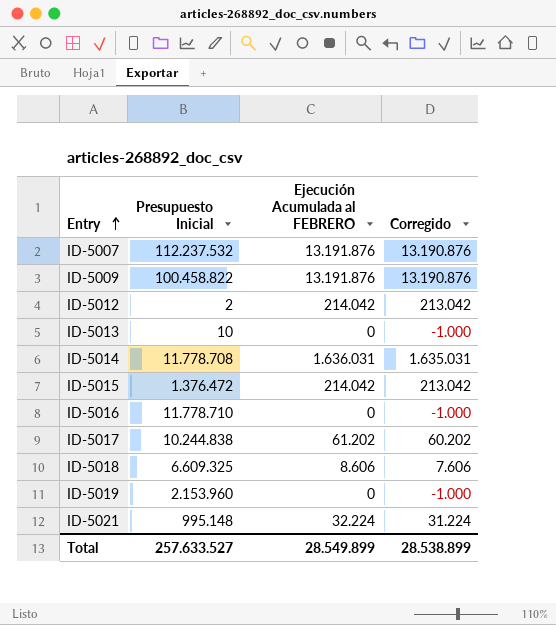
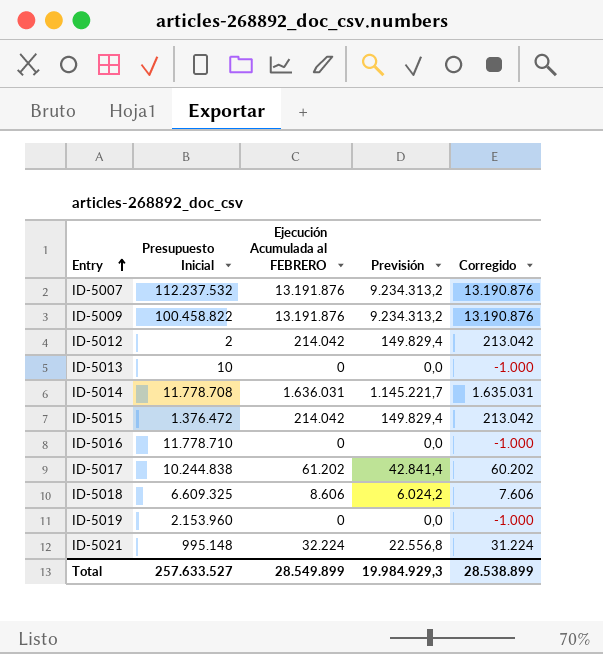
column Previsión | formula: none -> [Ejecución Acumulada al FEBRERO] * 0,7

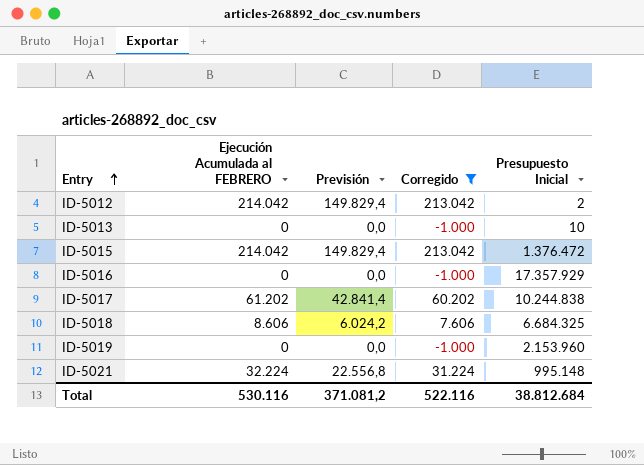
filter: none -> Corregido <= 213.042
column Presupuesto Inicial | position: 2 -> 5
ID-5016 | Presupuesto Inicial: 11.778.710 -> 17.357.929
ID-5018 | Presupuesto Inicial: 6.609.325 -> 6.684.325
Total | Ejecución Acumulada al FEBRERO: 28.549.899 -> 530.116
Total | Previsión: 19.984.929,3 -> 371.081,2
Total | Corregido: 28.538.899 -> 522.116
Total | Presupuesto Inicial: 257.633.527 -> 38.812.684

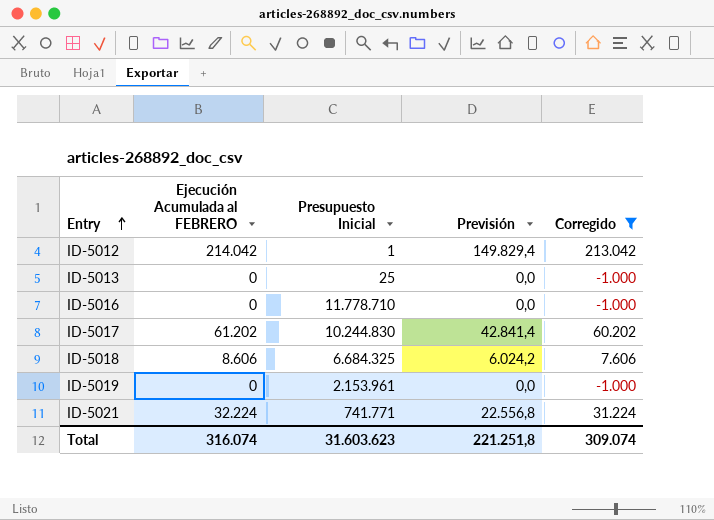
column Presupuesto Inicial | position: 5 -> 3
row ID-5015: 214.042 | 149.829,4 | 213.042 | 1.376.472 -> none
ID-5012 | Presupuesto Inicial: 2 -> 1
ID-5013 | Presupuesto Inicial: 10 -> 25
ID-5016 | Presupuesto Inicial: 17.357.929 -> 11.778.710
ID-5017 | Presupuesto Inicial: 10.244.838 -> 10.244.830
ID-5019 | Presupuesto Inicial: 2.153.960 -> 2.153.961
ID-5021 | Presupuesto Inicial: 995.148 -> 741.771
Total | Ejecución Acumulada al FEBRERO: 530.116 -> 316.074
Total | Presupuesto Inicial: 38.812.684 -> 31.603.623
Total | Previsión: 371.081,2 -> 221.251,8
Total | Corregido: 522.116 -> 309.074

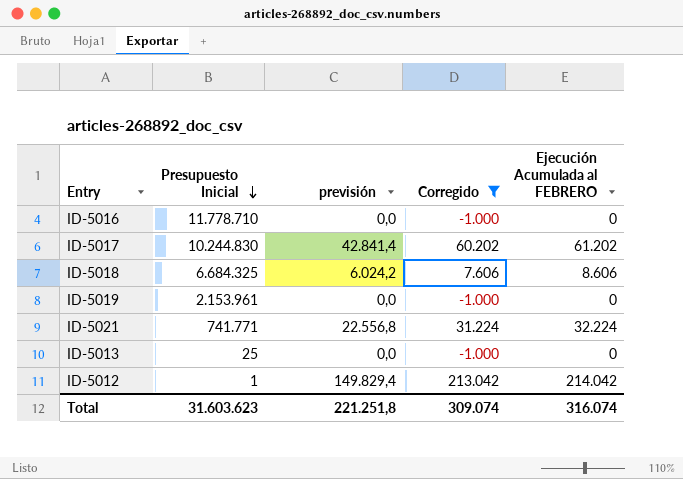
row order: Entry ascending -> Presupuesto Inicial descending
column name: Previsión -> previsión
column Ejecución Acumulada al FEBRERO | position: 2 -> 5

